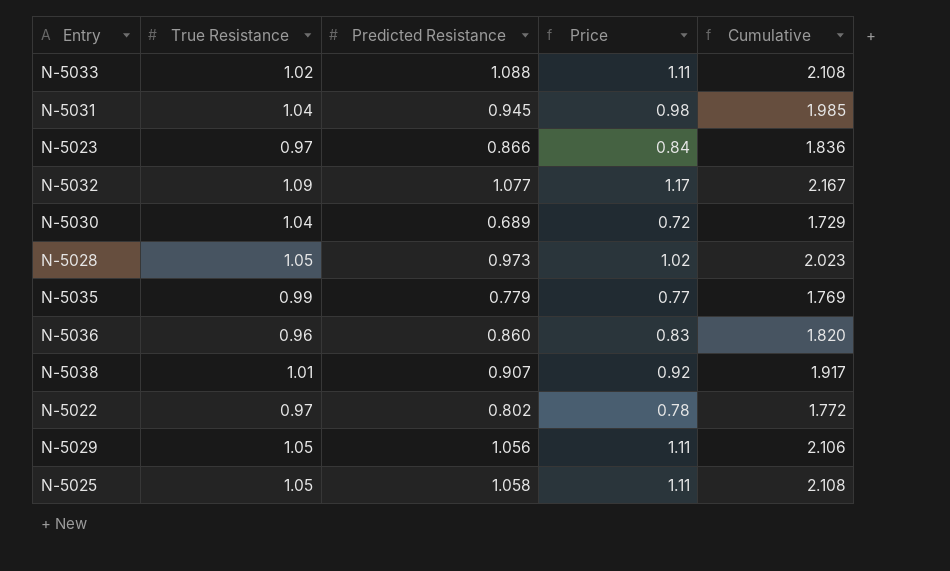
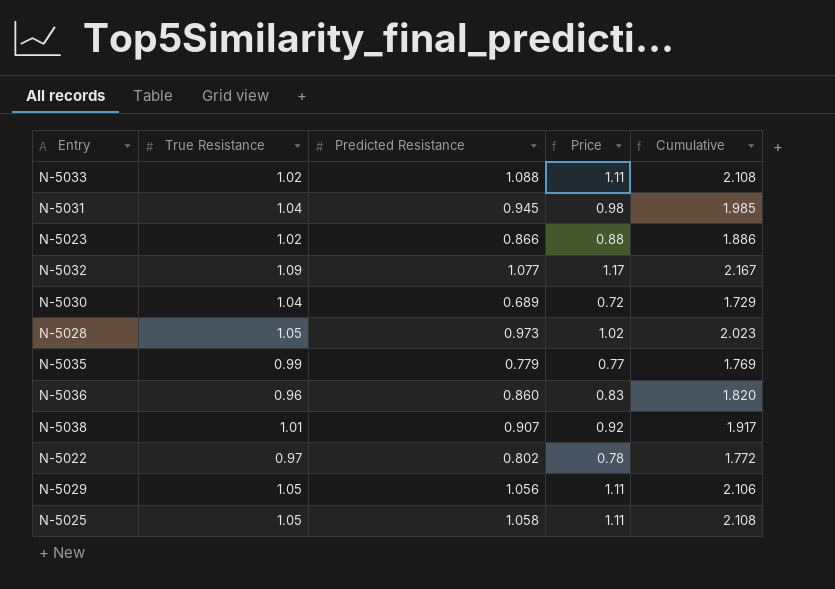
N-5023 | True Resistance: 0.97 -> 1.02
N-5023 | Price: 0.84 -> 0.88
N-5023 | Cumulative: 1.836 -> 1.886

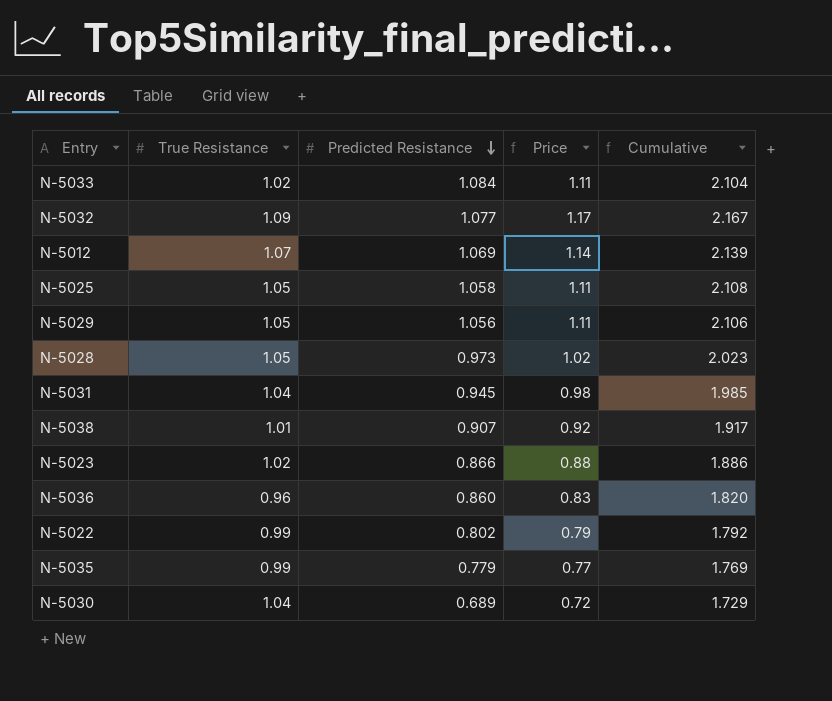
row order: none -> Predicted Resistance descending
N-5033 | Predicted Resistance: 1.088 -> 1.084
N-5033 | Cumulative: 2.108 -> 2.104
row N-5012: none -> 1.07 | 1.069 | 1.14 | 2.139
N-5022 | True Resistance: 0.97 -> 0.99
N-5022 | Price: 0.78 -> 0.79
N-5022 | Cumulative: 1.772 -> 1.792

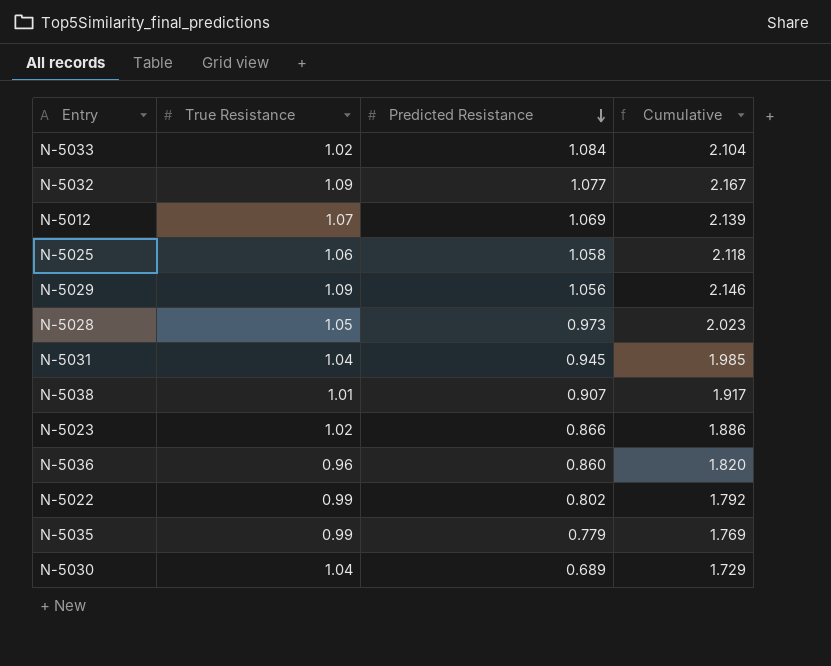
column Price | formula: [True Resistance] * [Predicted Resistance] -> none
N-5025 | True Resistance: 1.05 -> 1.06
N-5025 | Cumulative: 2.108 -> 2.118
N-5029 | True Resistance: 1.05 -> 1.09
N-5029 | Cumulative: 2.106 -> 2.146

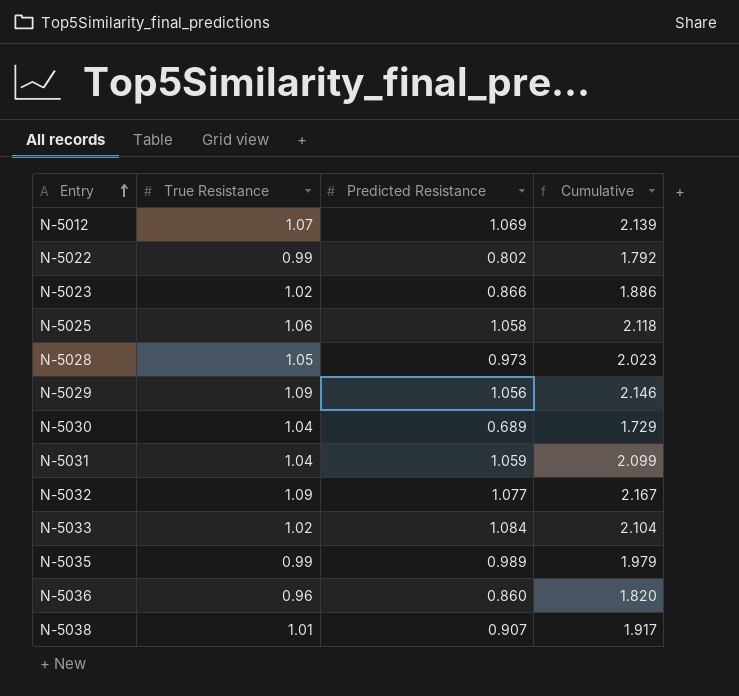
row order: Predicted Resistance descending -> Entry ascending
N-5031 | Predicted Resistance: 0.945 -> 1.059
N-5031 | Cumulative: 1.985 -> 2.099
N-5035 | Predicted Resistance: 0.779 -> 0.989
N-5035 | Cumulative: 1.769 -> 1.979

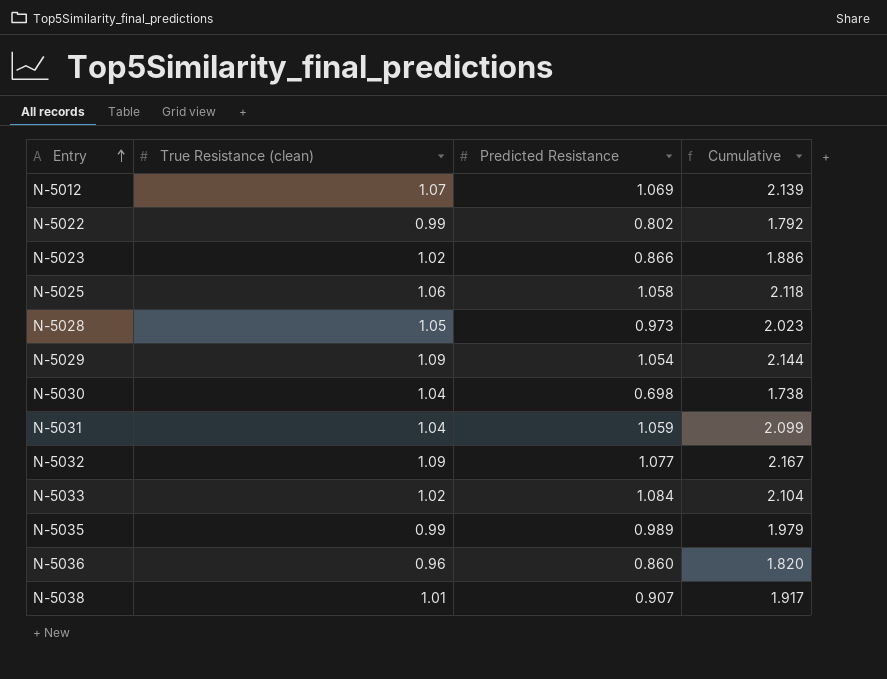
column name: True Resistance -> True Resistance (clean)
N-5029 | Predicted Resistance: 1.056 -> 1.054
N-5029 | Cumulative: 2.146 -> 2.144
N-5030 | Predicted Resistance: 0.689 -> 0.698
N-5030 | Cumulative: 1.729 -> 1.738

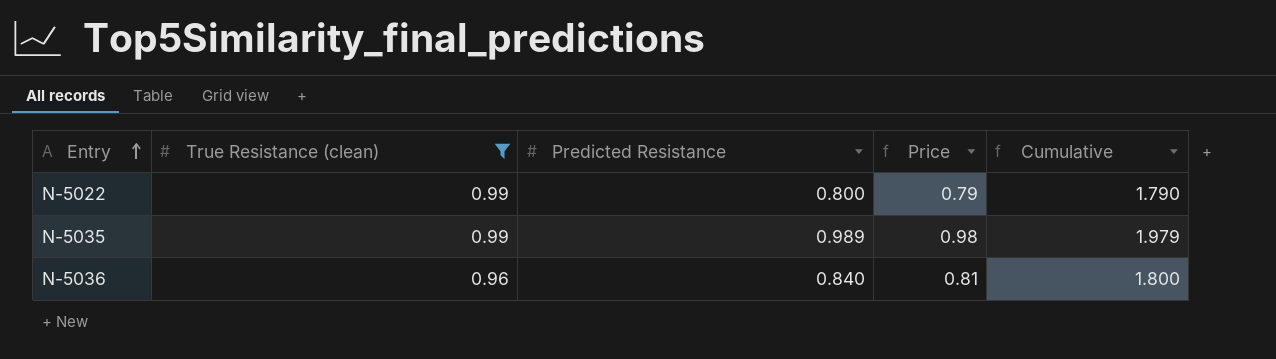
filter: none -> True Resistance (clean) <= 0.99
column Price | formula: none -> [True Resistance (clean)] * [Predicted Resistance]
N-5022 | Predicted Resistance: 0.802 -> 0.800
N-5022 | Cumulative: 1.792 -> 1.790
N-5036 | Predicted Resistance: 0.860 -> 0.840
N-5036 | Cumulative: 1.820 -> 1.800

